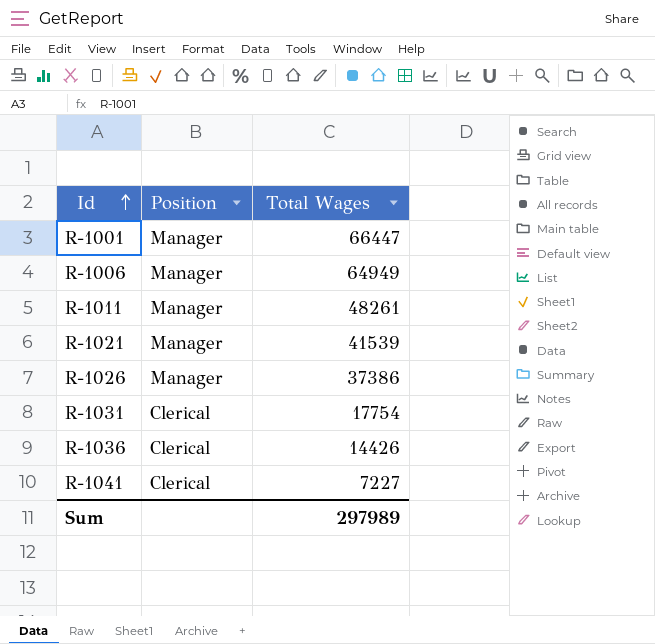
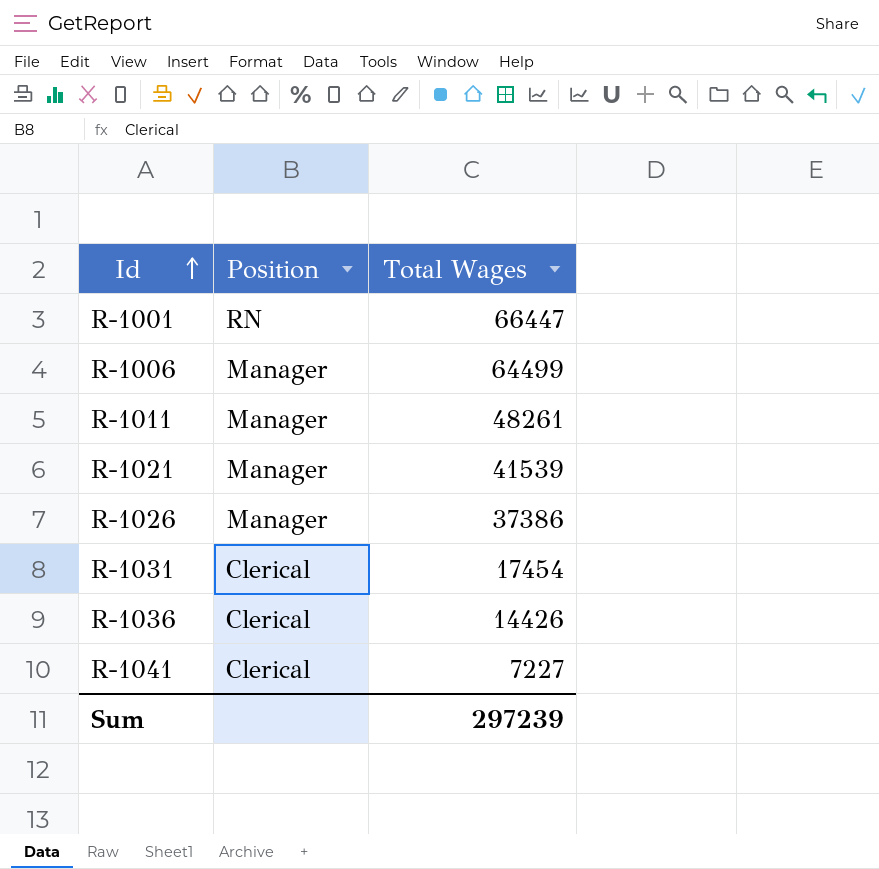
R-1001 | Position: Manager -> RN
R-1006 | Total Wages: 64949 -> 64499
R-1031 | Total Wages: 17754 -> 17454
Sum | Total Wages: 297989 -> 297239

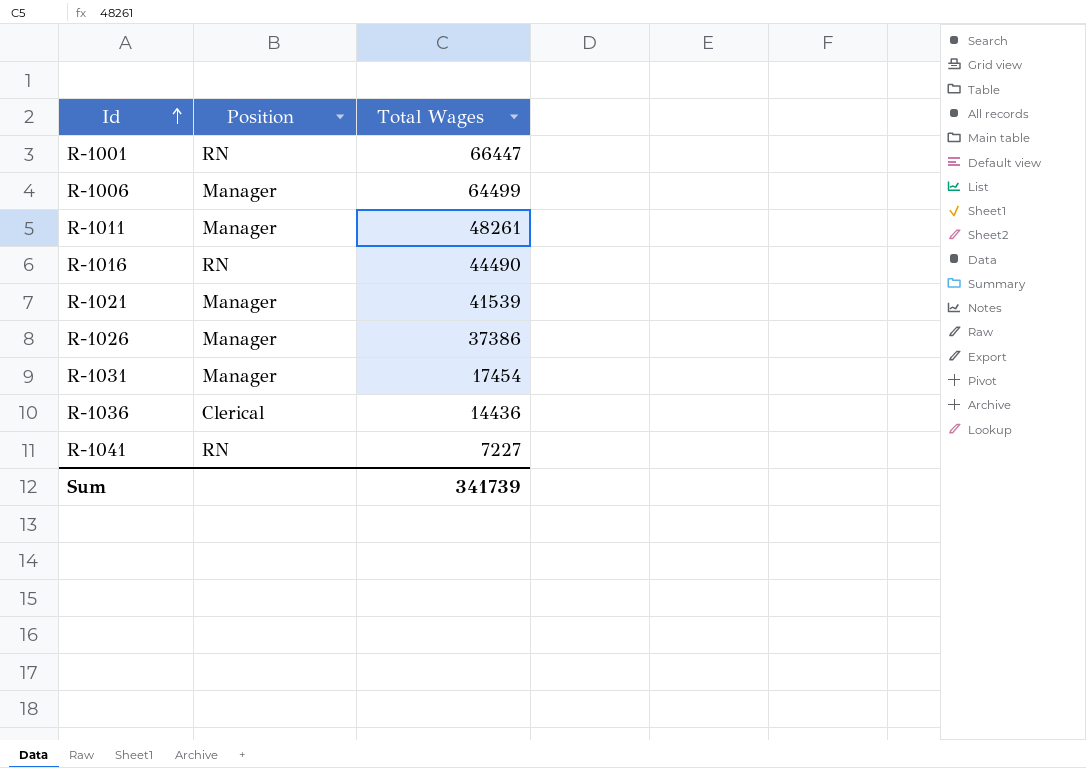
row R-1016: none -> RN | 44490
R-1031 | Position: Clerical -> Manager
R-1036 | Total Wages: 14426 -> 14436
R-1041 | Position: Clerical -> RN
Sum | Total Wages: 297239 -> 341739

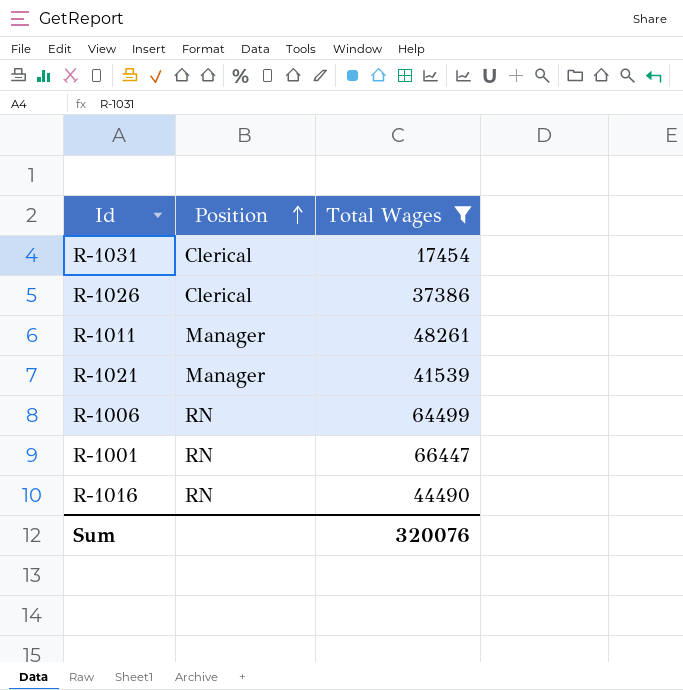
filter: none -> Total Wages >= 17454
row order: Id ascending -> Position ascending
R-1031 | Position: Manager -> Clerical
R-1026 | Position: Manager -> Clerical
R-1006 | Position: Manager -> RN
Sum | Total Wages: 341739 -> 320076

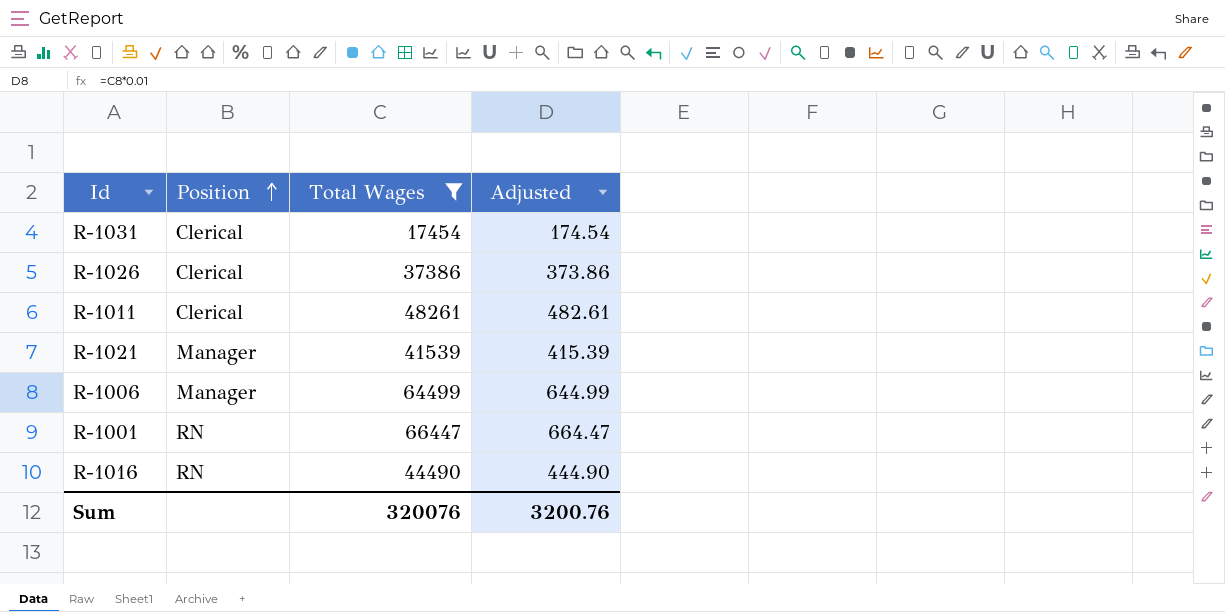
column Adjusted | formula: none -> [Total Wages] * 0.01
R-1011 | Position: Manager -> Clerical
R-1006 | Position: RN -> Manager

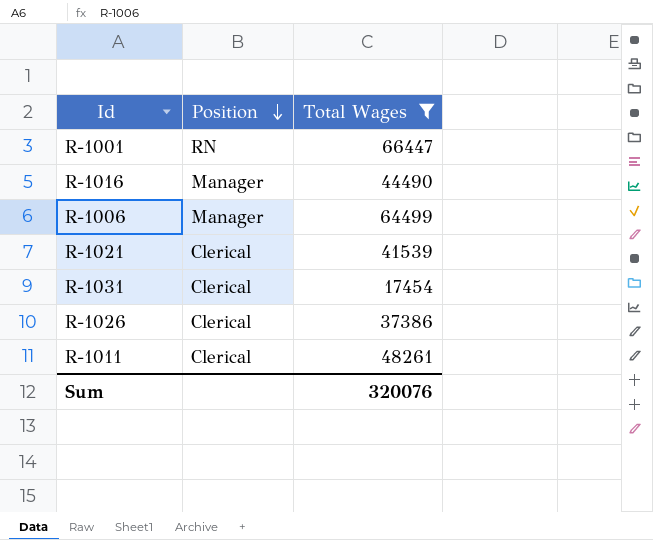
row order: Position ascending -> Position descending
column Adjusted | formula: [Total Wages] * 0.01 -> none
R-1016 | Position: RN -> Manager
R-1021 | Position: Manager -> Clerical

